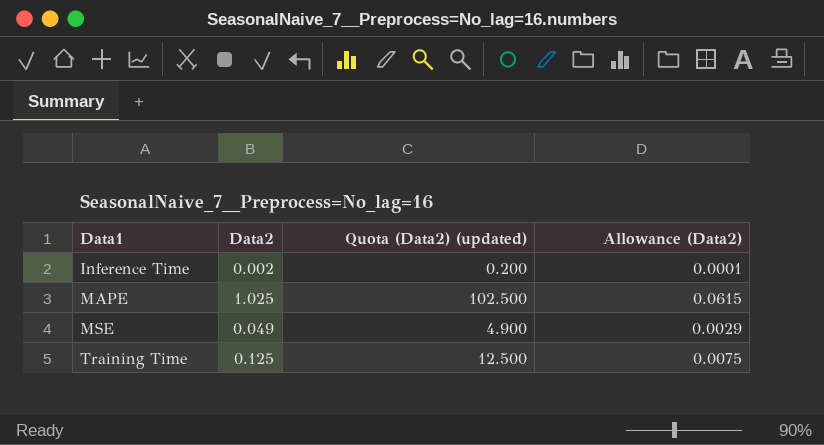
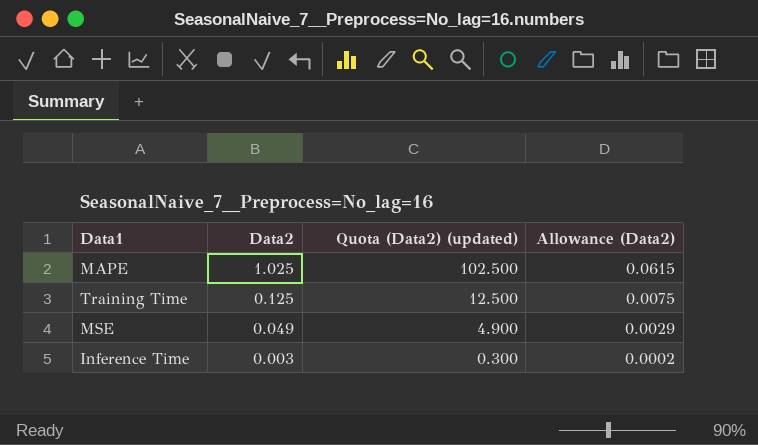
row order: Data1 ascending -> Data2 descending
Inference Time | Data2: 0.002 -> 0.003
Inference Time | Quota (Data2) (updated): 0.200 -> 0.300
Inference Time | Allowance (Data2): 0.0001 -> 0.0002

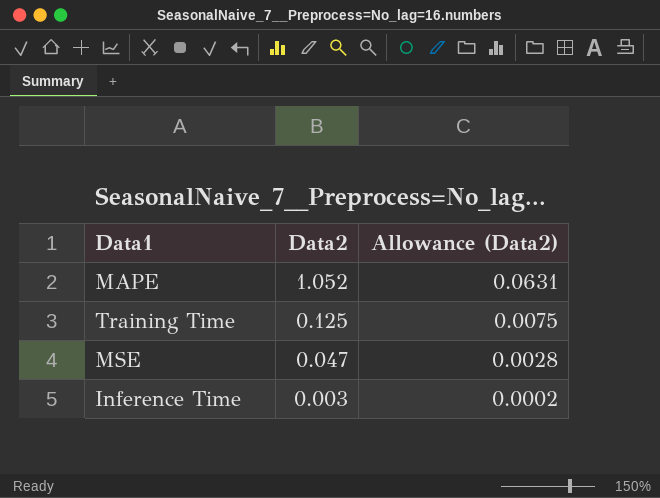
column Quota (Data2) (updated) | formula: [Data2] * 100 -> none
MAPE | Data2: 1.025 -> 1.052
MAPE | Allowance (Data2): 0.0615 -> 0.0631
MSE | Data2: 0.049 -> 0.047
MSE | Allowance (Data2): 0.0029 -> 0.0028

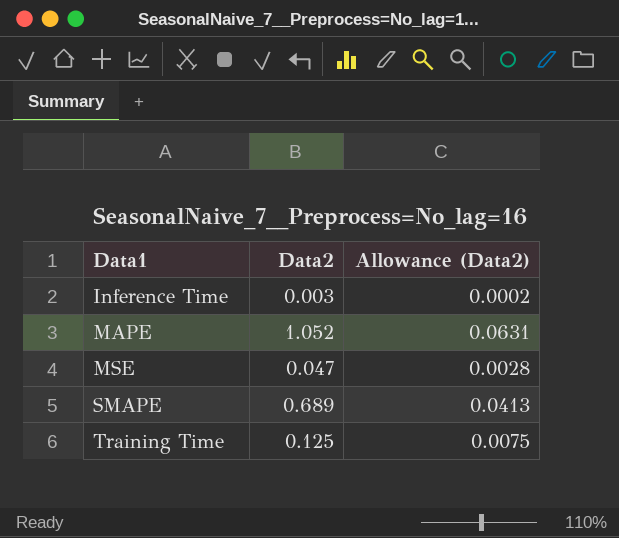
row order: Data2 descending -> Data1 ascending
row SMAPE: none -> 0.689 | 0.0413

